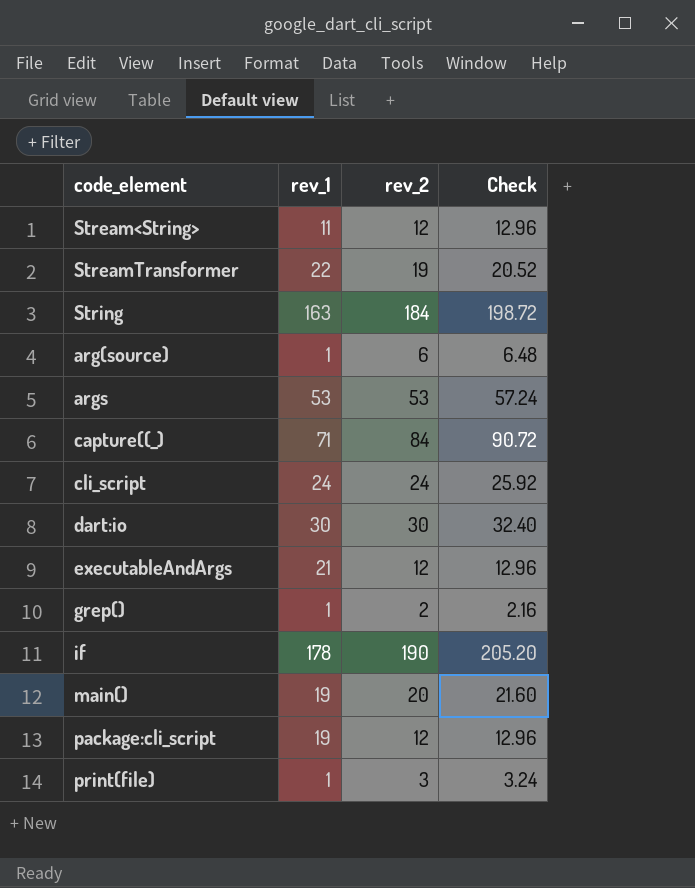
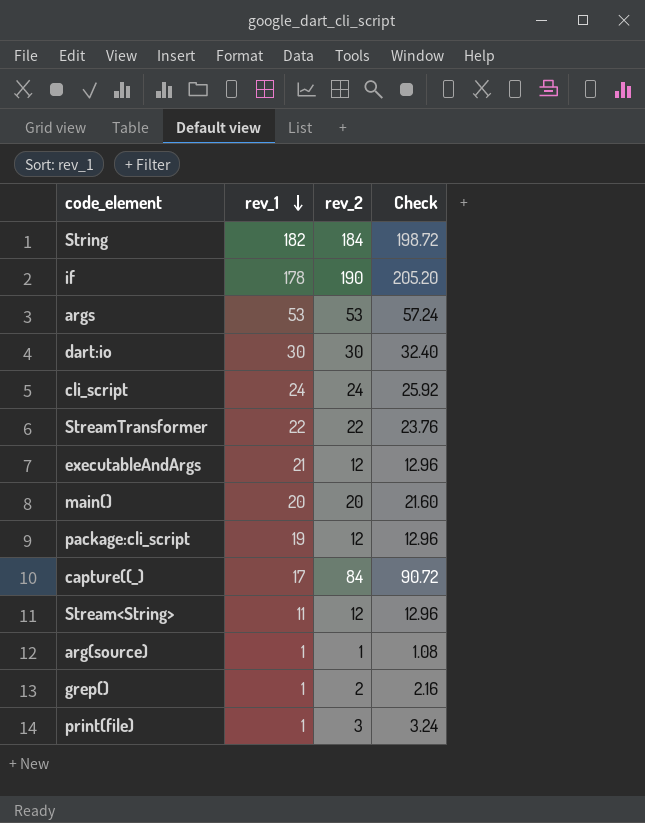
row order: none -> rev_1 descending
String | rev_1: 163 -> 182
StreamTransformer | rev_2: 19 -> 22
StreamTransformer | Check: 20.52 -> 23.76
main() | rev_1: 19 -> 20
capture((_) | rev_1: 71 -> 17
arg(source) | rev_2: 6 -> 1
arg(source) | Check: 6.48 -> 1.08

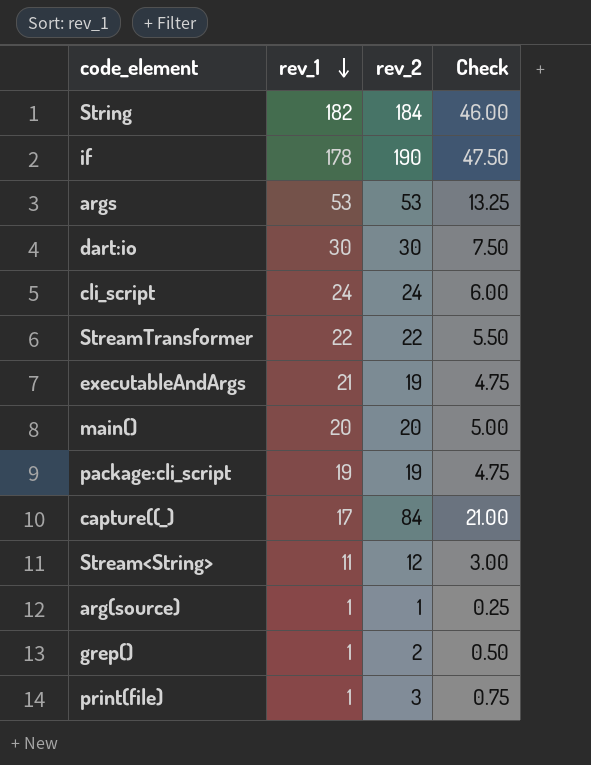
column Check | formula: [rev_2] * 1.08 -> [rev_2] * 0.25
executableAndArgs | rev_2: 12 -> 19
package:cli_script | rev_2: 12 -> 19

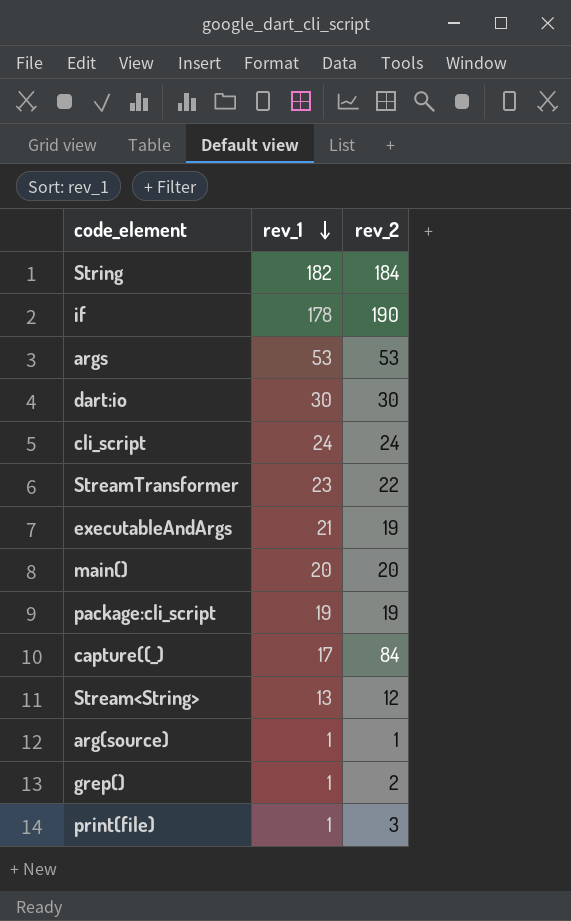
column Check | formula: [rev_2] * 0.25 -> none
StreamTransformer | rev_1: 22 -> 23
Stream<String> | rev_1: 11 -> 13

